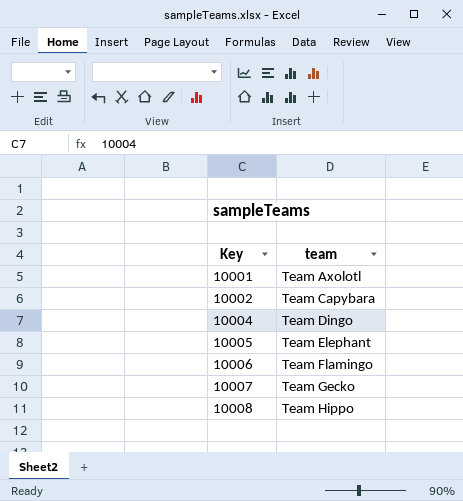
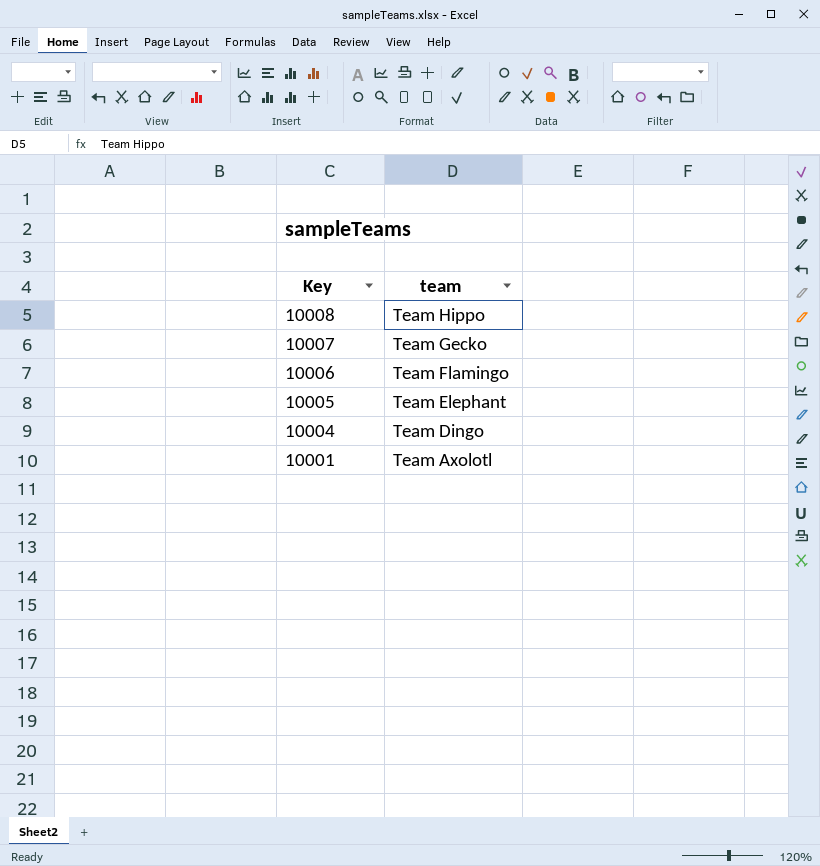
row order: Key ascending -> Key descending
row 10002: Team Capybara -> none

